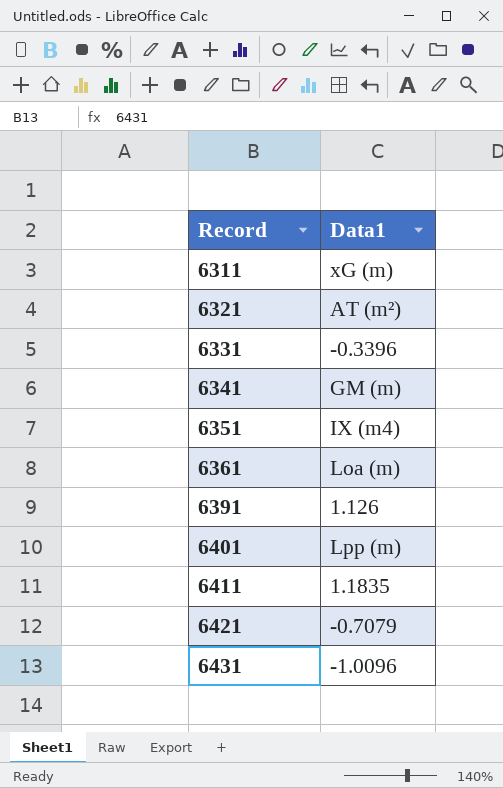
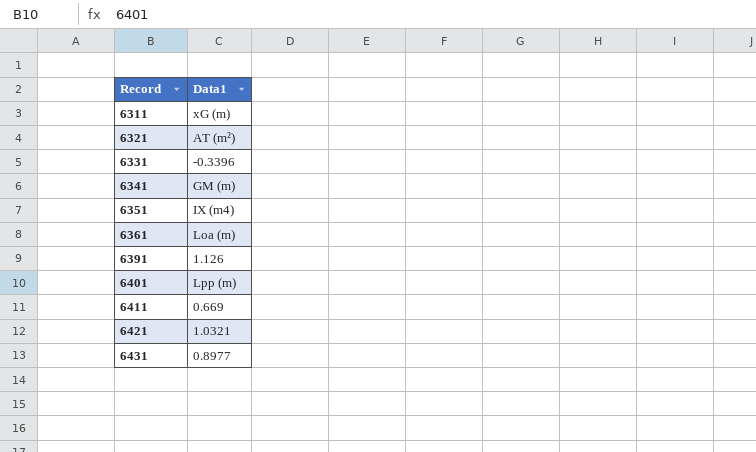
6411 | Data1: 1.1835 -> 0.669
6421 | Data1: -0.7079 -> 1.0321
6431 | Data1: -1.0096 -> 0.8977

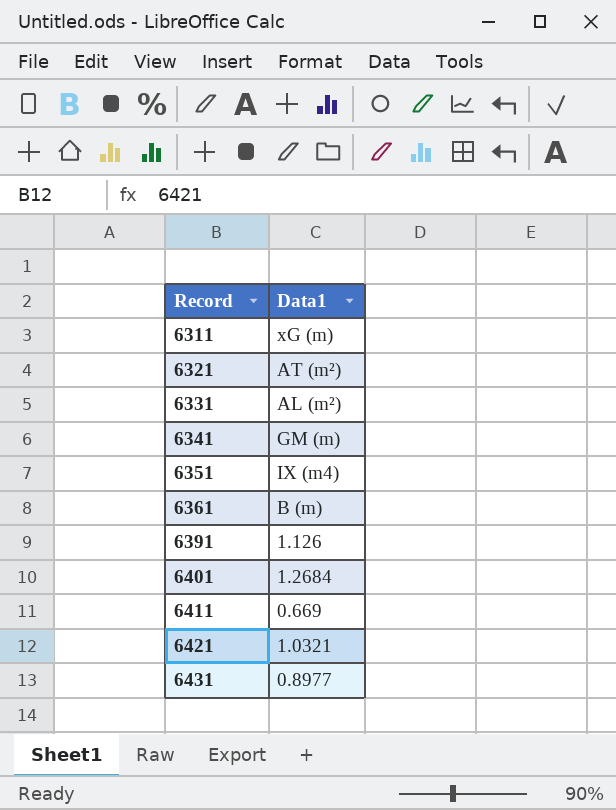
6331 | Data1: -0.3396 -> AL (m²)
6361 | Data1: Loa (m) -> B (m)
6401 | Data1: Lpp (m) -> 1.2684

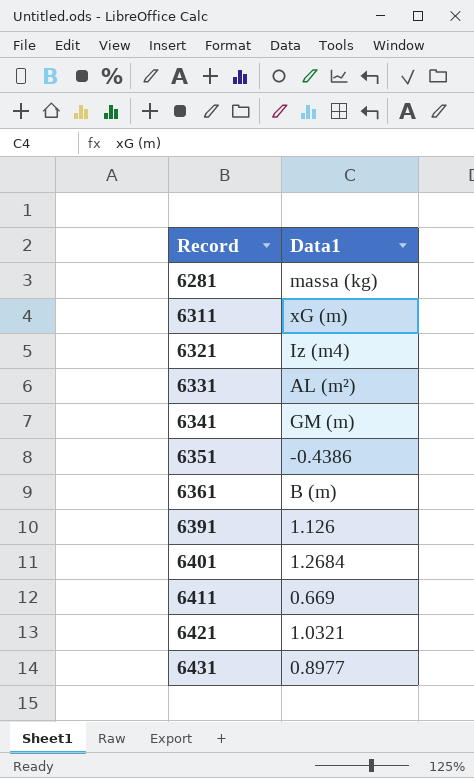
row 6281: none -> massa (kg)
6321 | Data1: AT (m²) -> Iz (m4)
6351 | Data1: IX (m4) -> -0.4386

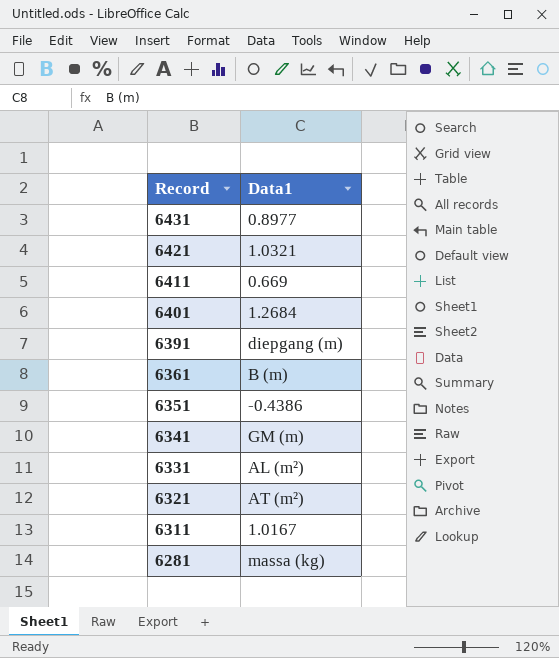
row order: Record ascending -> Record descending
6391 | Data1: 1.126 -> diepgang (m)
6321 | Data1: Iz (m4) -> AT (m²)
6311 | Data1: xG (m) -> 1.0167

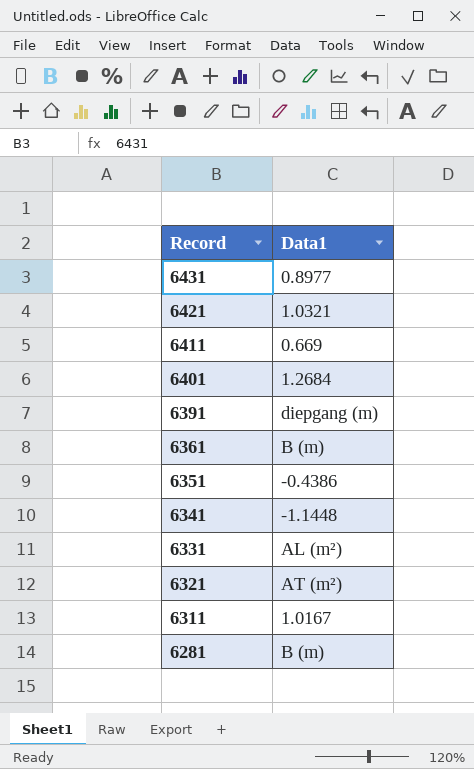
6341 | Data1: GM (m) -> -1.1448
6281 | Data1: massa (kg) -> B (m)

